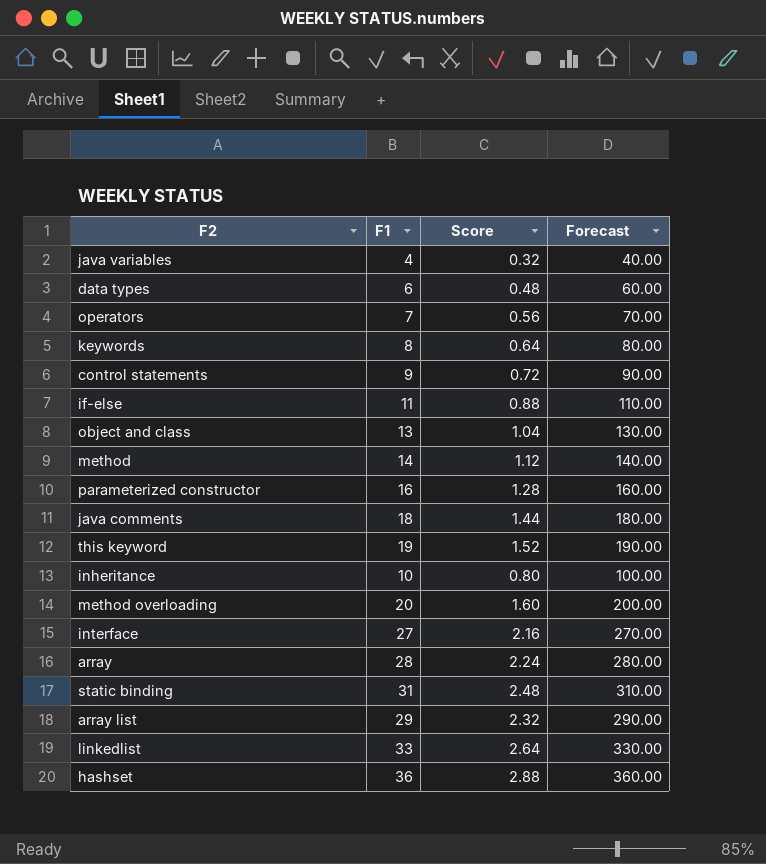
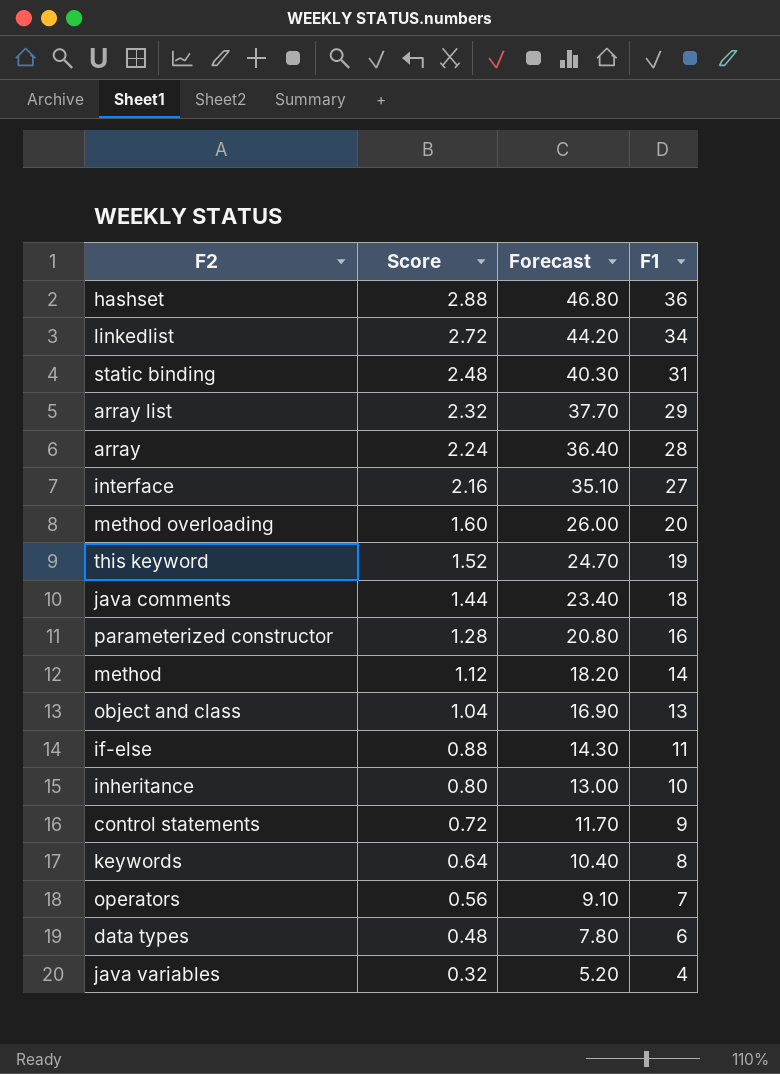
row order: none -> Score descending
column Forecast | formula: [F1] * 10 -> [F1] * 1.3
column F1 | position: 2 -> 4
linkedlist | Score: 2.64 -> 2.72
linkedlist | F1: 33 -> 34

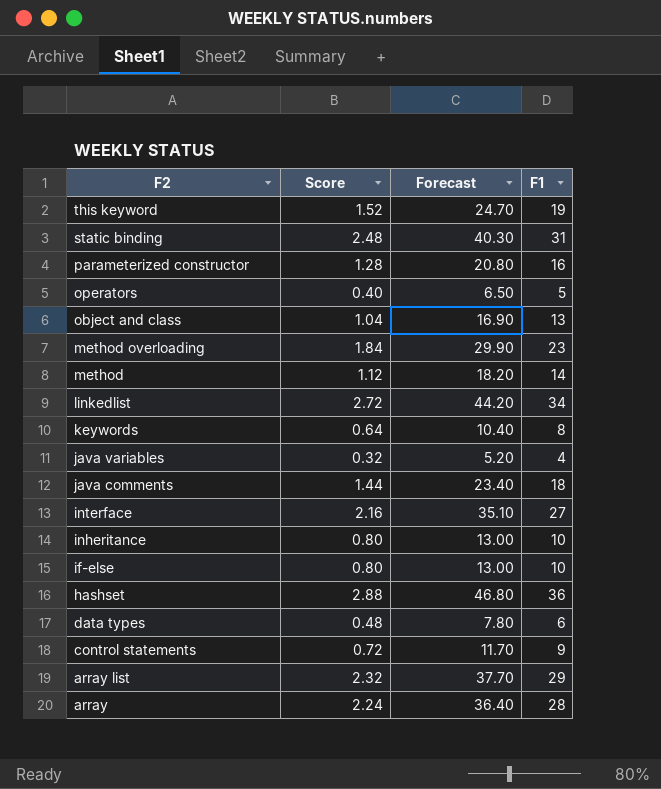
row order: Score descending -> F2 descending
operators | Score: 0.56 -> 0.40
operators | Forecast: 9.10 -> 6.50
operators | F1: 7 -> 5
method overloading | Score: 1.60 -> 1.84
method overloading | Forecast: 26.00 -> 29.90
method overloading | F1: 20 -> 23
if-else | Score: 0.88 -> 0.80
if-else | Forecast: 14.30 -> 13.00
if-else | F1: 11 -> 10

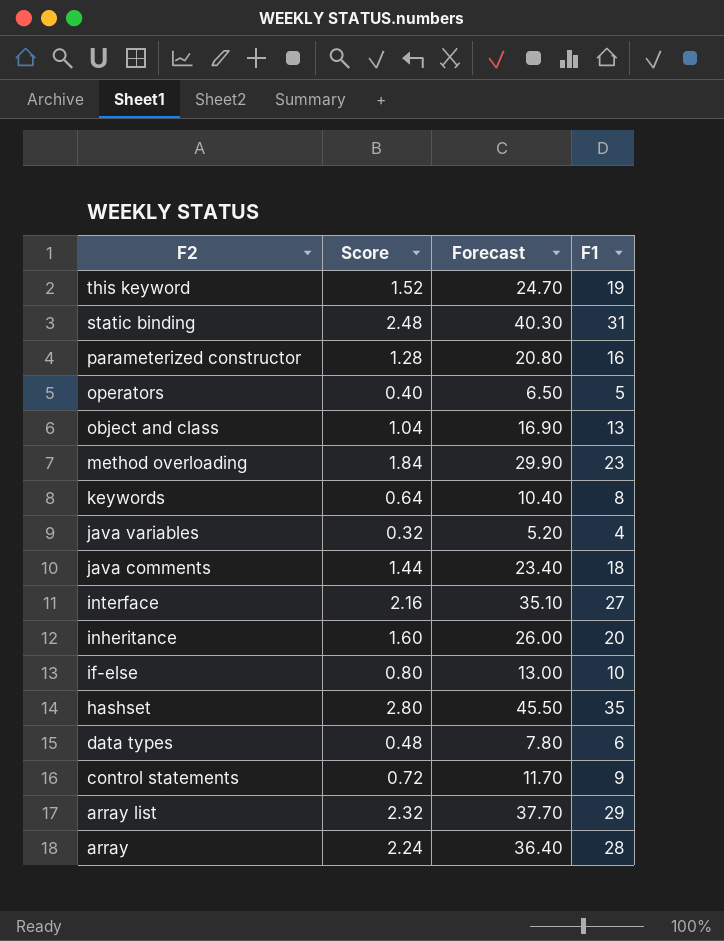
row method: 1.12 | 18.20 | 14 -> none
row linkedlist: 2.72 | 44.20 | 34 -> none
inheritance | Score: 0.80 -> 1.60
inheritance | Forecast: 13.00 -> 26.00
inheritance | F1: 10 -> 20
hashset | Score: 2.88 -> 2.80
hashset | Forecast: 46.80 -> 45.50
hashset | F1: 36 -> 35

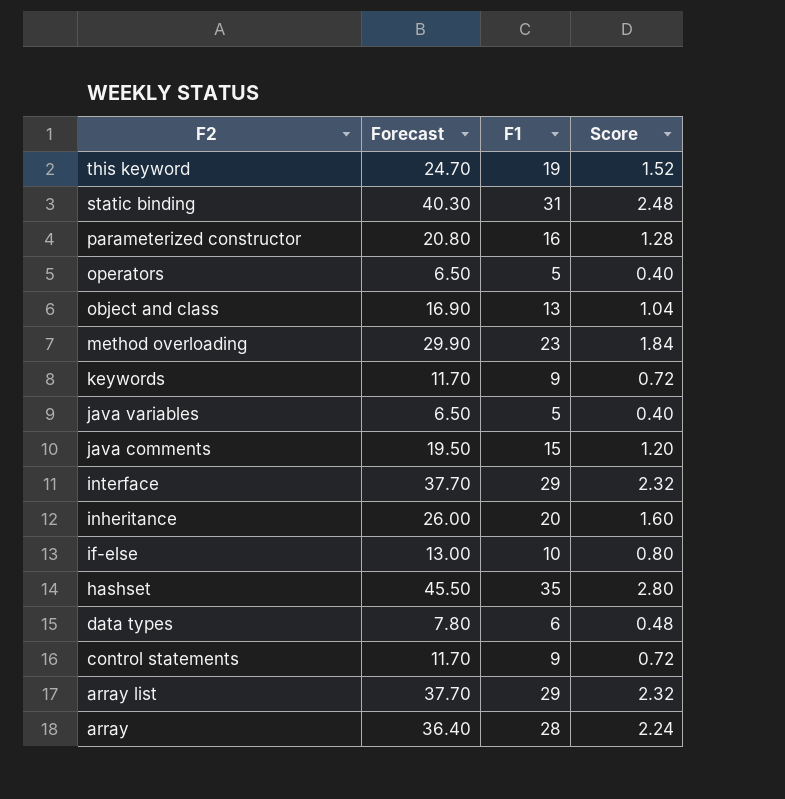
column Score | position: 2 -> 4
keywords | Forecast: 10.40 -> 11.70
keywords | F1: 8 -> 9
keywords | Score: 0.64 -> 0.72
java variables | Forecast: 5.20 -> 6.50
java variables | F1: 4 -> 5
java variables | Score: 0.32 -> 0.40
java comments | Forecast: 23.40 -> 19.50
java comments | F1: 18 -> 15
java comments | Score: 1.44 -> 1.20
interface | Forecast: 35.10 -> 37.70
interface | F1: 27 -> 29
interface | Score: 2.16 -> 2.32

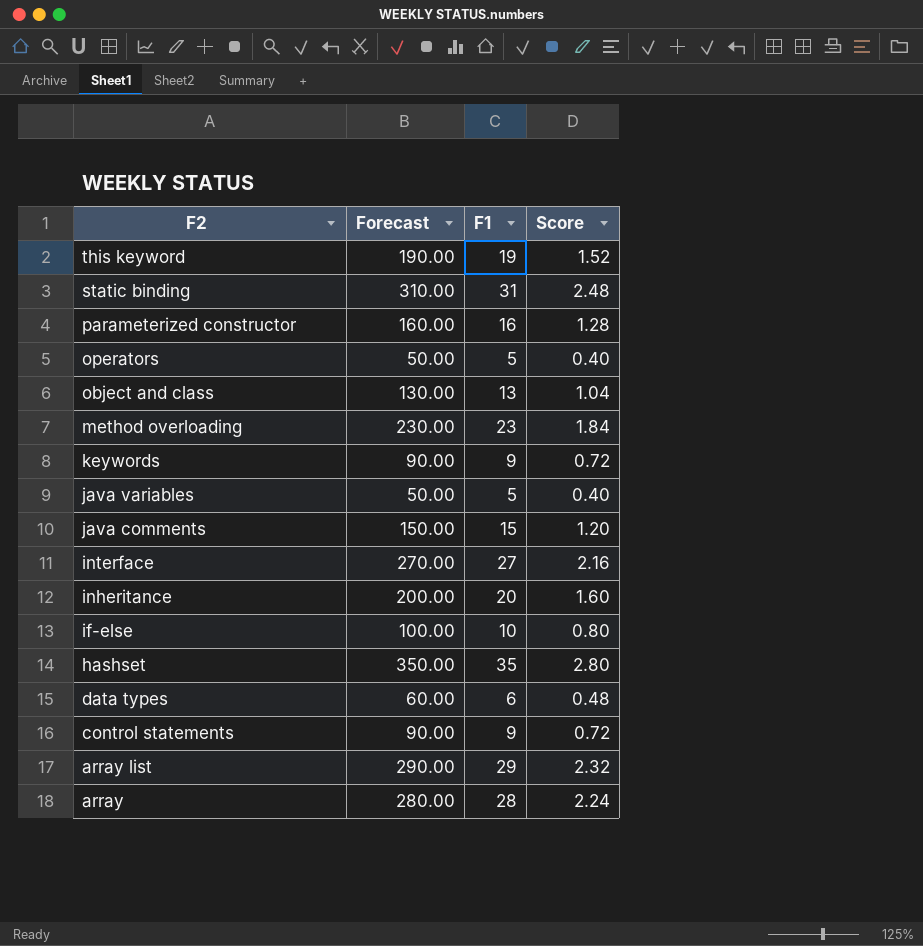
column Forecast | formula: [F1] * 1.3 -> [F1] * 10
interface | F1: 29 -> 27
interface | Score: 2.32 -> 2.16

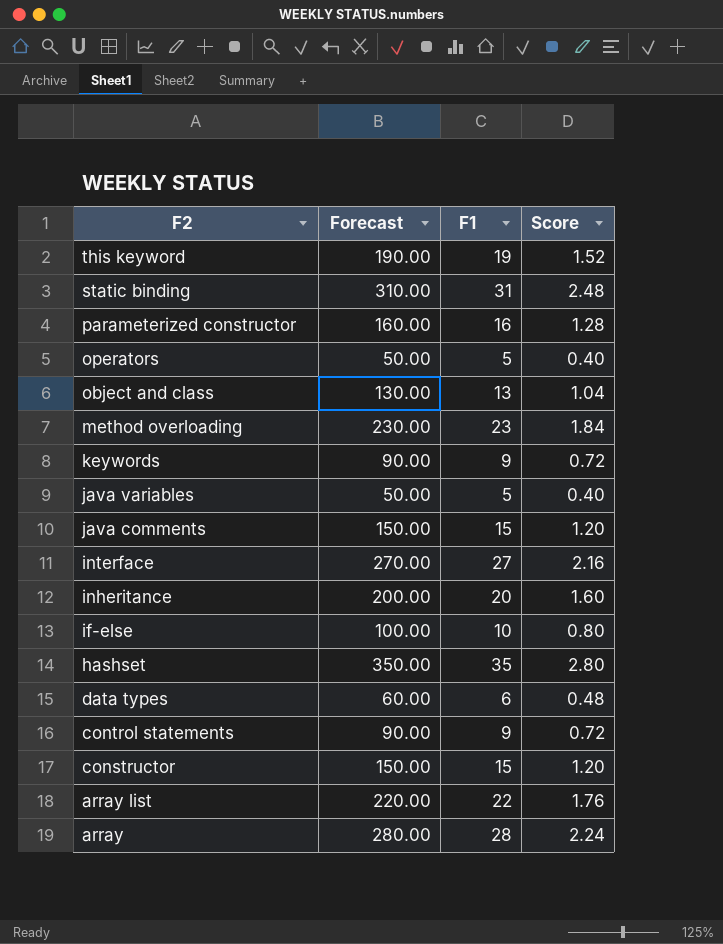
row constructor: none -> 150.00 | 15 | 1.20
array list | Forecast: 290.00 -> 220.00
array list | F1: 29 -> 22
array list | Score: 2.32 -> 1.76

